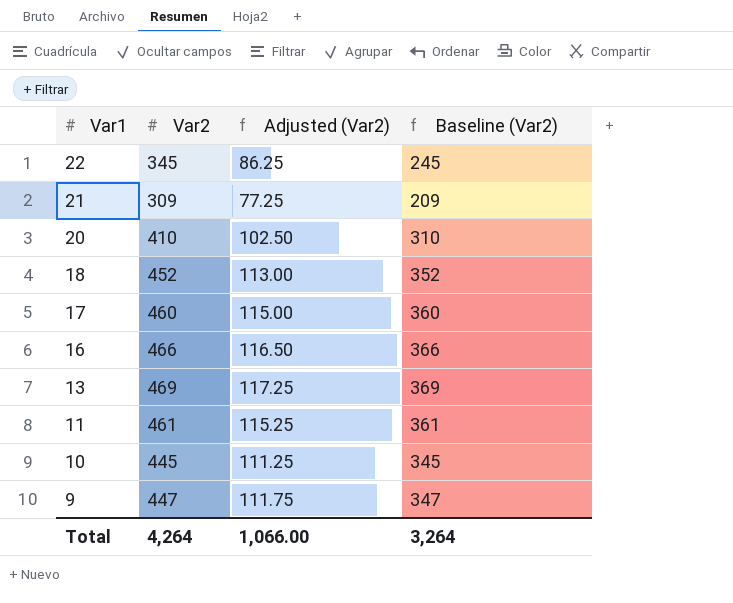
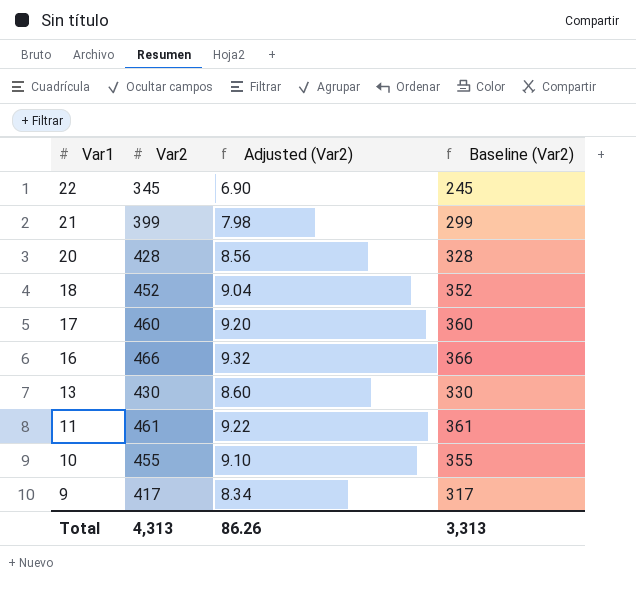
column Adjusted (Var2) | formula: [Var2] * 0.25 -> [Var2] * 0.02
21 | Var2: 309 -> 399
21 | Baseline (Var2): 209 -> 299
20 | Var2: 410 -> 428
20 | Baseline (Var2): 310 -> 328
13 | Var2: 469 -> 430
13 | Baseline (Var2): 369 -> 330
10 | Var2: 445 -> 455
10 | Baseline (Var2): 345 -> 355
9 | Var2: 447 -> 417
9 | Baseline (Var2): 347 -> 317
Total | Var2: 4,264 -> 4,313
Total | Adjusted (Var2): 1,066.00 -> 86.26
Total | Baseline (Var2): 3,264 -> 3,313

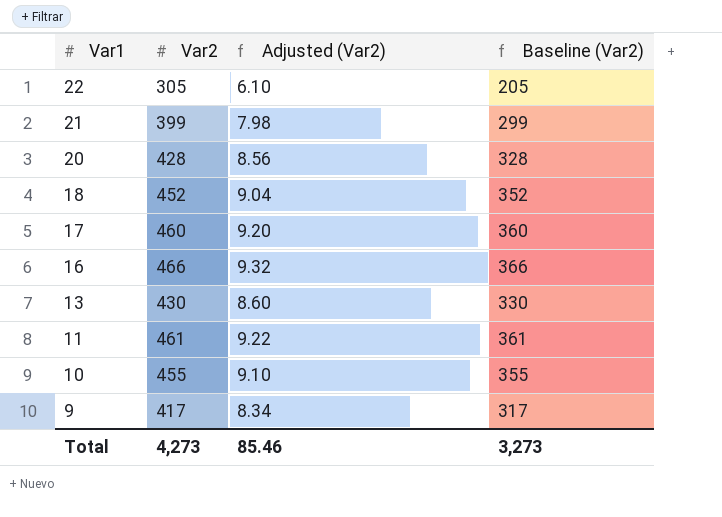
22 | Var2: 345 -> 305
22 | Adjusted (Var2): 6.90 -> 6.10
22 | Baseline (Var2): 245 -> 205
Total | Var2: 4,313 -> 4,273
Total | Adjusted (Var2): 86.26 -> 85.46
Total | Baseline (Var2): 3,313 -> 3,273

